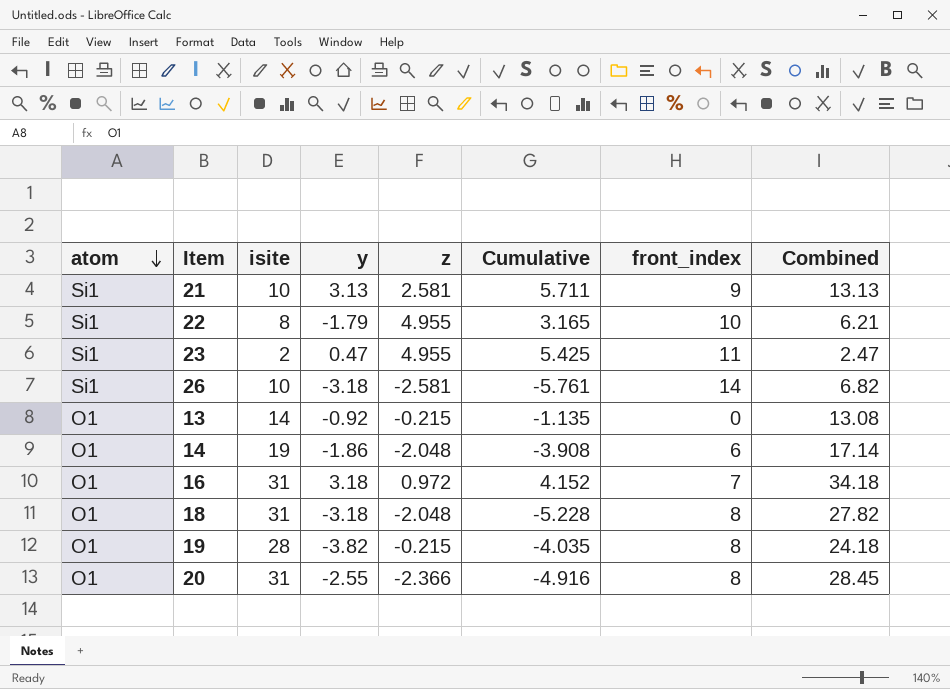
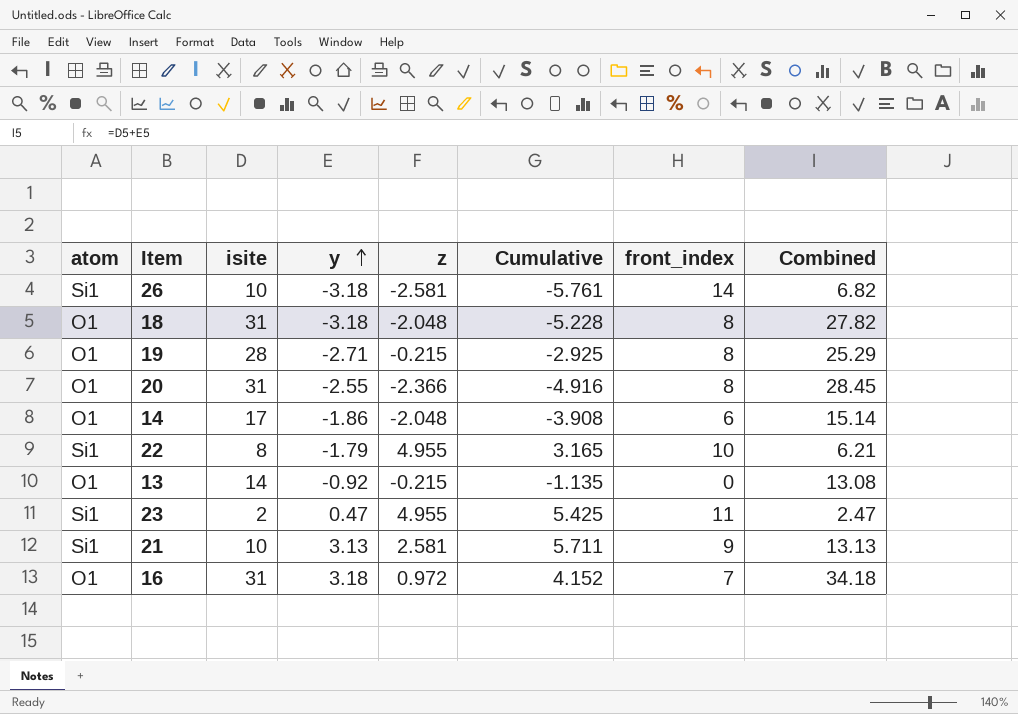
row order: atom descending -> y ascending
19 | y: -3.82 -> -2.71
19 | Cumulative: -4.035 -> -2.925
19 | Combined: 24.18 -> 25.29
14 | isite: 19 -> 17
14 | Combined: 17.14 -> 15.14

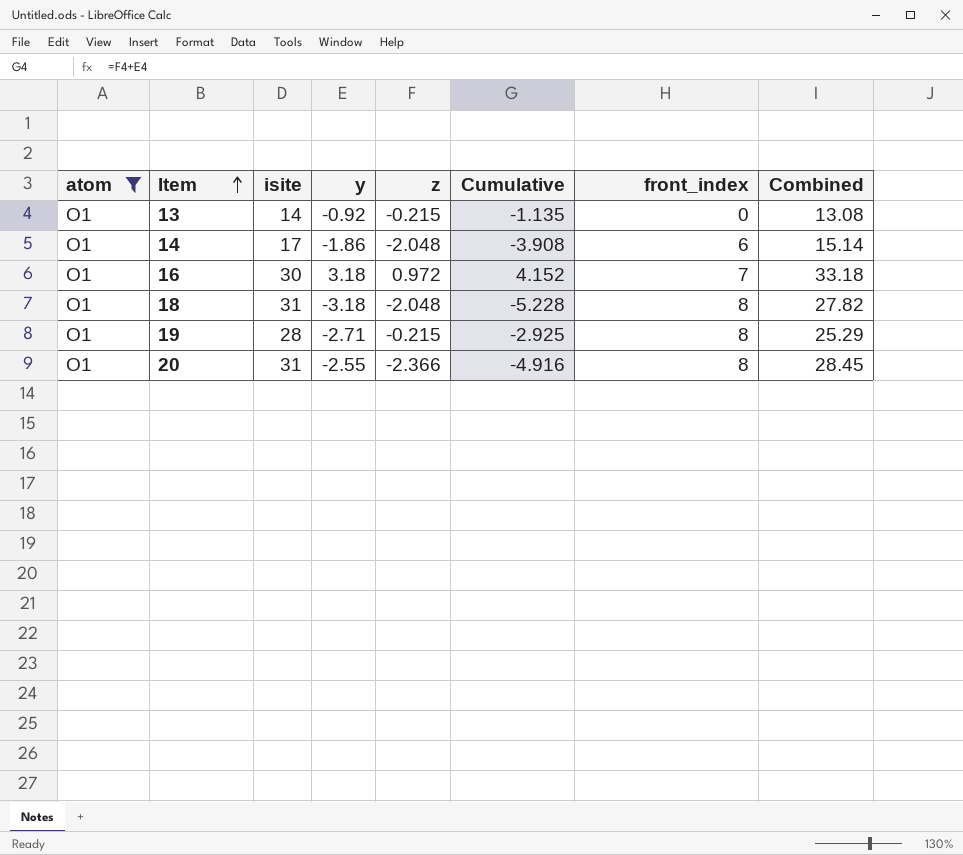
filter: none -> atom = O1
row order: y ascending -> Item ascending
16 | isite: 31 -> 30
16 | Combined: 34.18 -> 33.18

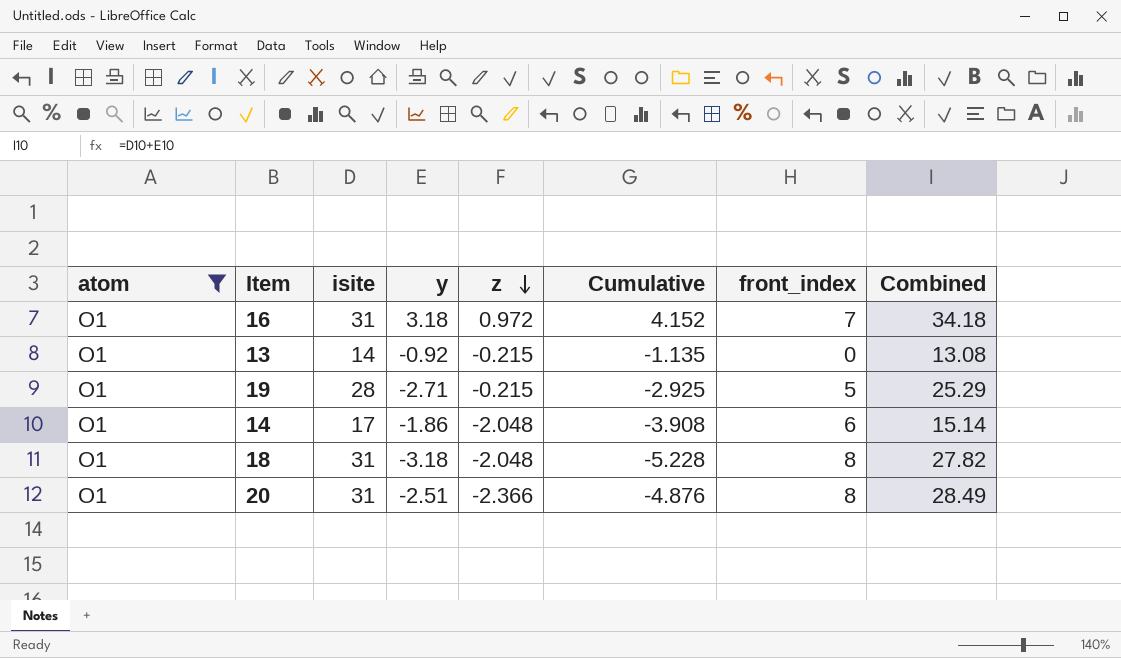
row order: Item ascending -> z descending
16 | isite: 30 -> 31
16 | Combined: 33.18 -> 34.18
19 | front_index: 8 -> 5
20 | y: -2.55 -> -2.51
20 | Cumulative: -4.916 -> -4.876
20 | Combined: 28.45 -> 28.49

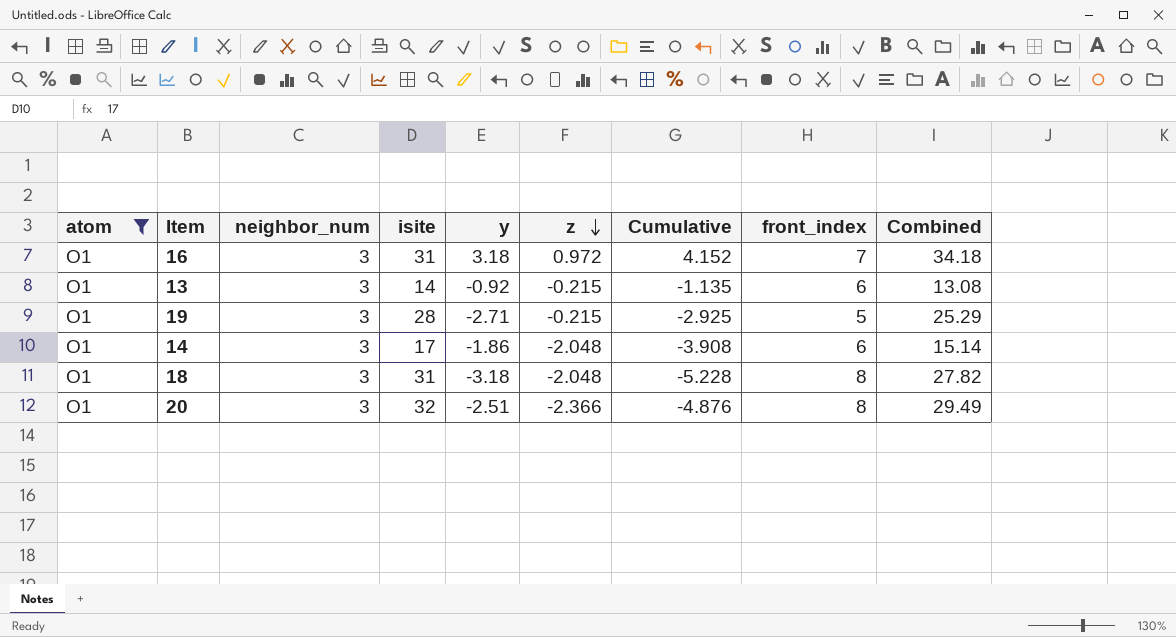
column neighbor_num | position: none -> 3
13 | front_index: 0 -> 6
20 | isite: 31 -> 32
20 | Combined: 28.49 -> 29.49

